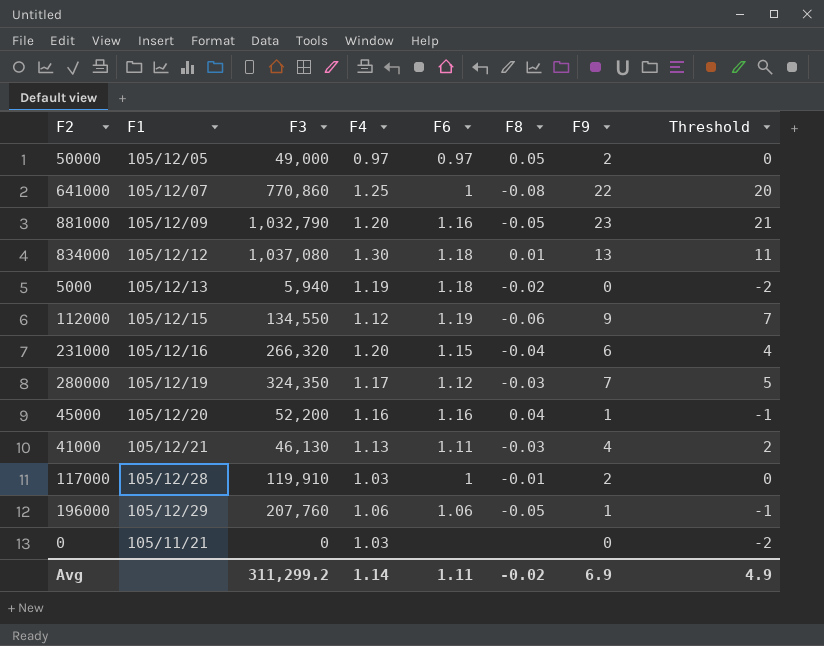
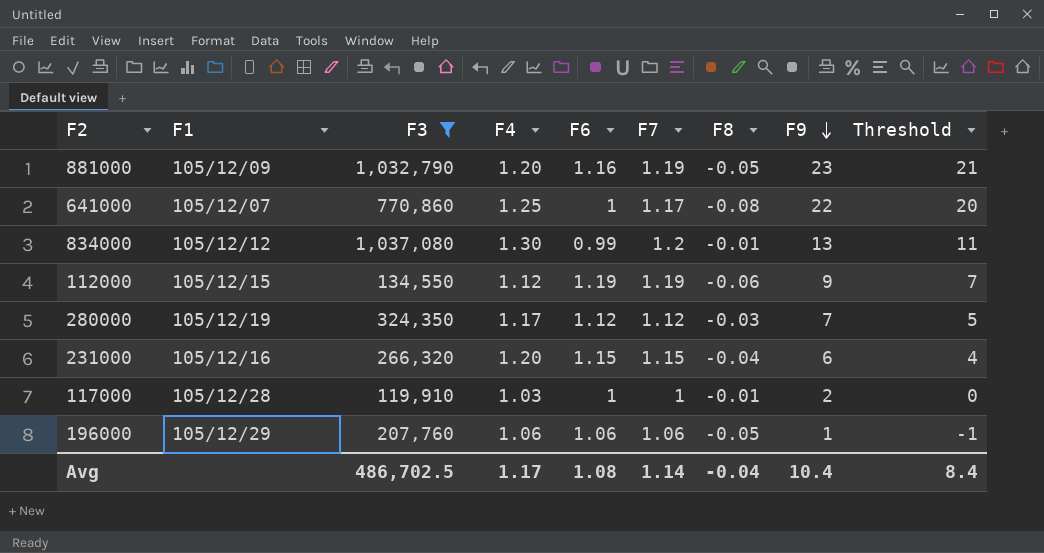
filter: none -> F3 >= 119,910
row order: none -> F9 descending
column F7 | position: none -> 6
834000 | F6: 1.18 -> 0.99
834000 | F8: 0.01 -> -0.01
Avg | F3: 311,299.2 -> 486,702.5
Avg | F4: 1.14 -> 1.17
Avg | F6: 1.11 -> 1.08
Avg | F8: -0.02 -> -0.04
Avg | F9: 6.9 -> 10.4
Avg | Threshold: 4.9 -> 8.4

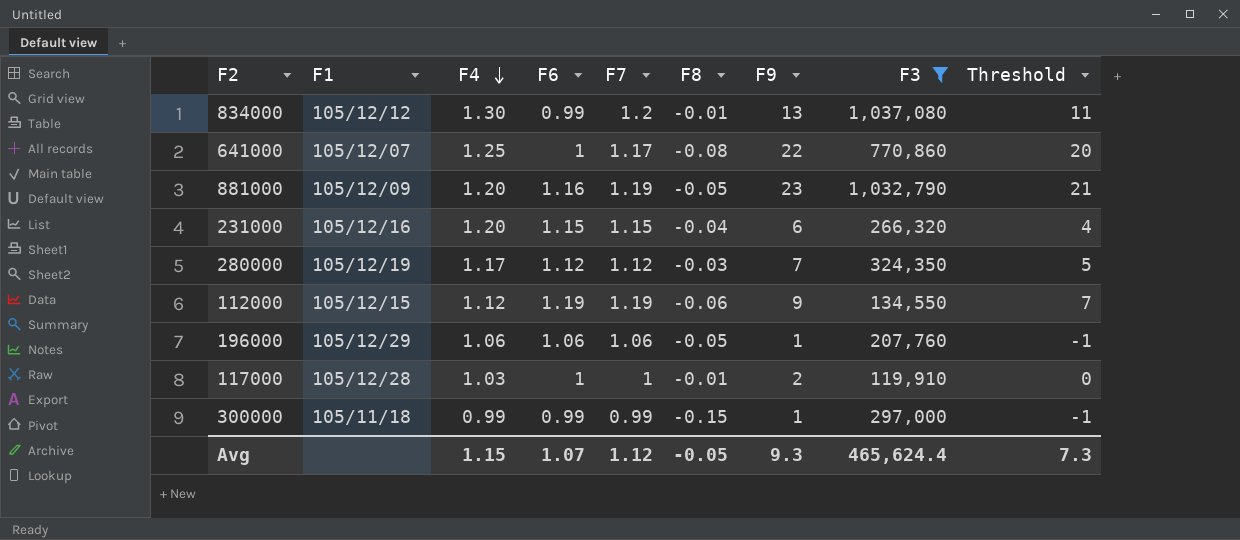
row order: F9 descending -> F4 descending
column F3 | position: 3 -> 8
row 300000: none -> 105/11/18 | 0.99 | 0.99 | 0.99 | -0.15 | 1 | 297,000 | -1
Avg | F4: 1.17 -> 1.15
Avg | F6: 1.08 -> 1.07
Avg | F7: 1.14 -> 1.12
Avg | F8: -0.04 -> -0.05
Avg | F9: 10.4 -> 9.3
Avg | F3: 486,702.5 -> 465,624.4
Avg | Threshold: 8.4 -> 7.3

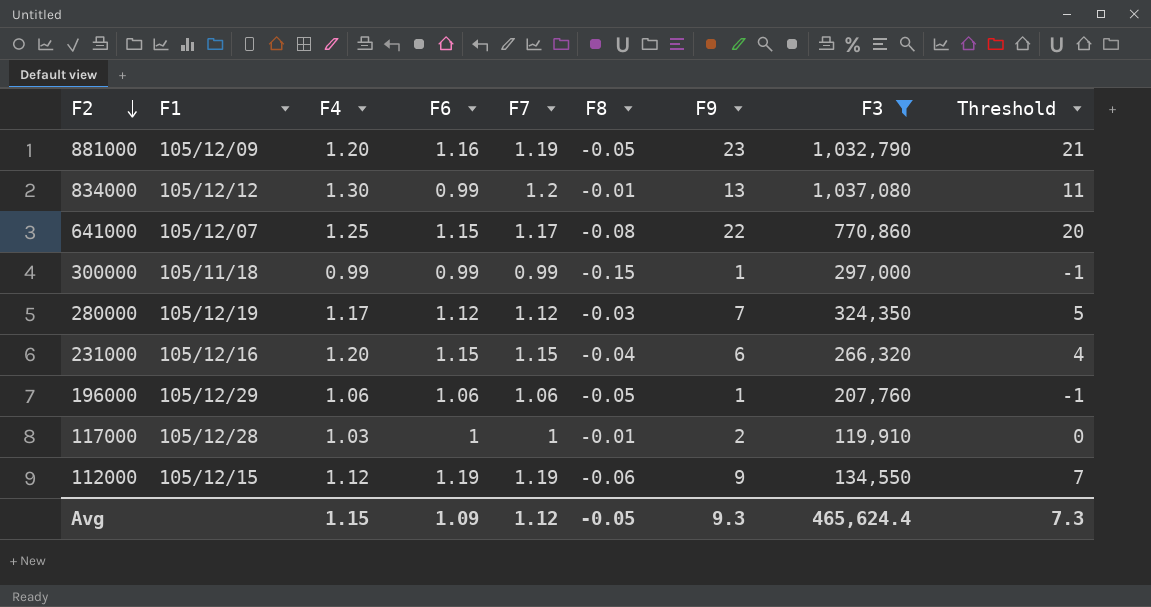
row order: F4 descending -> F2 descending
641000 | F6: 1 -> 1.15
Avg | F6: 1.07 -> 1.09

